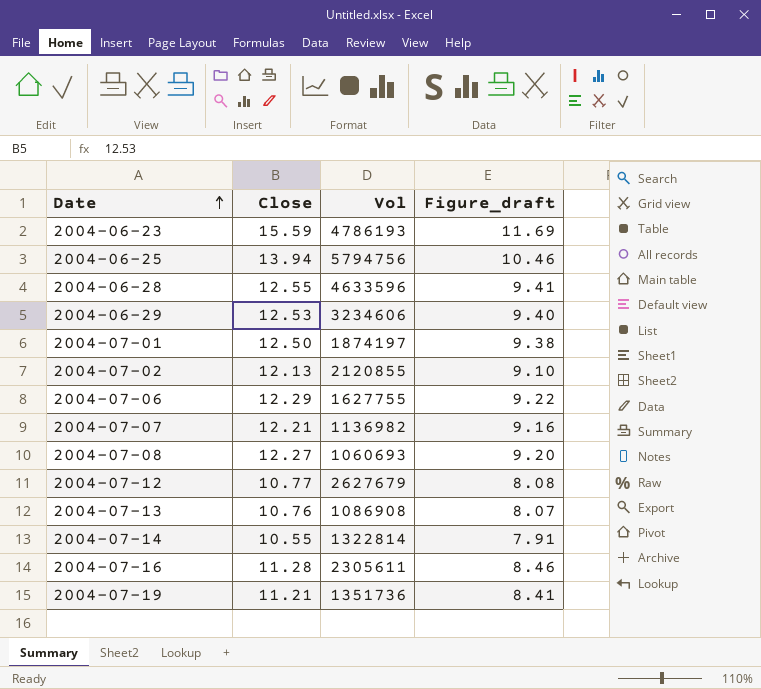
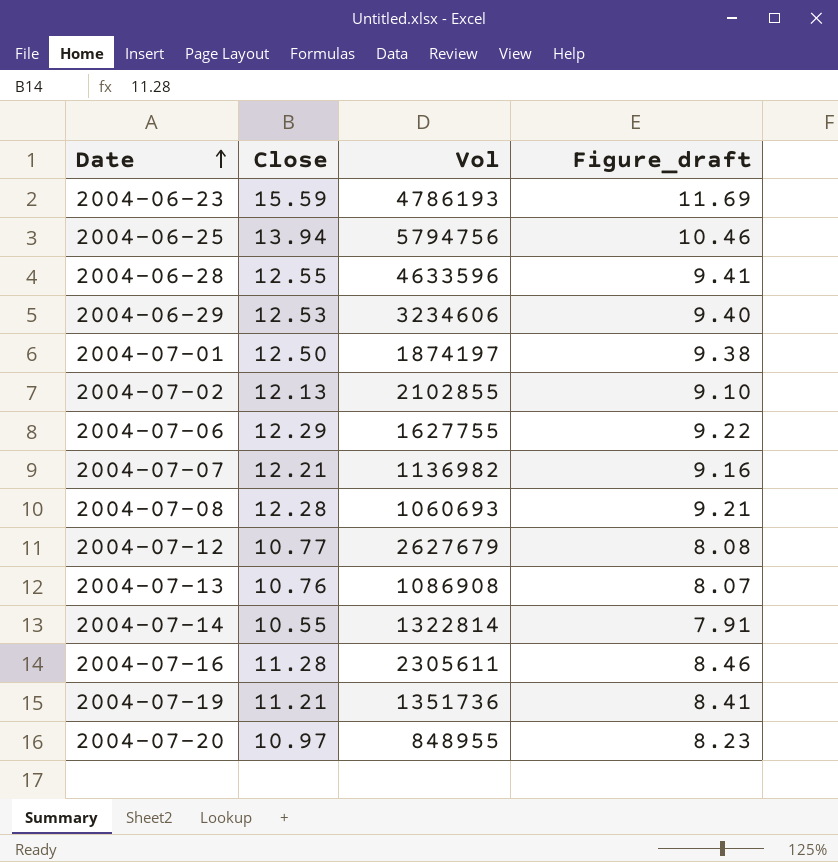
2004-07-02 | Vol: 2120855 -> 2102855
2004-07-08 | Close: 12.27 -> 12.28
2004-07-08 | Figure_draft: 9.20 -> 9.21
row 2004-07-20: none -> 10.97 | 848955 | 8.23

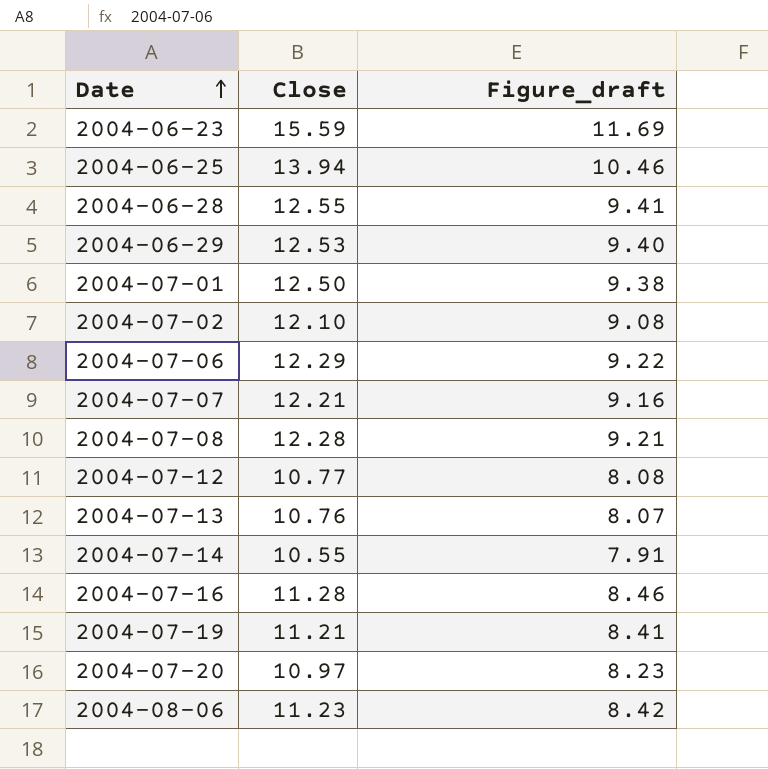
column Vol | position: 3 -> none
2004-07-02 | Close: 12.13 -> 12.10
2004-07-02 | Figure_draft: 9.10 -> 9.08
row 2004-08-06: none -> 11.23 | 8.42

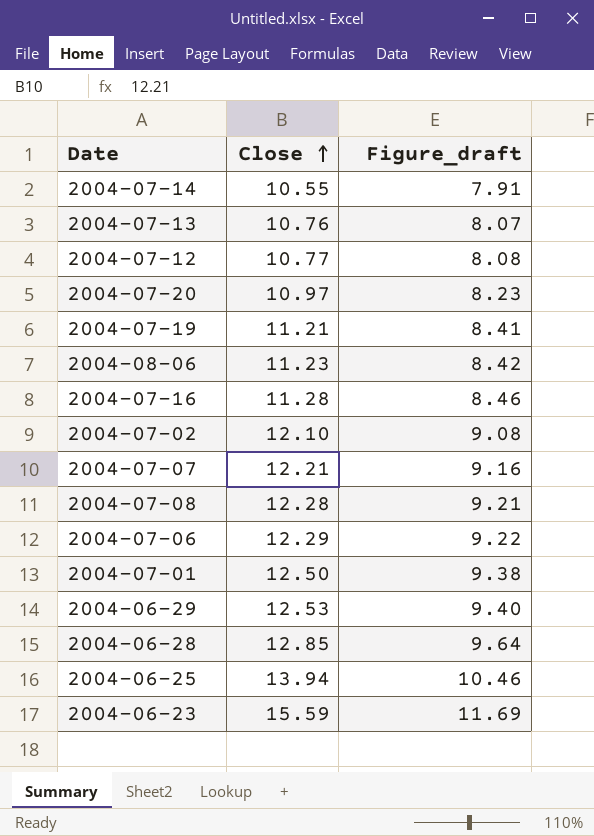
row order: Date ascending -> Close ascending
2004-06-28 | Close: 12.55 -> 12.85
2004-06-28 | Figure_draft: 9.41 -> 9.64

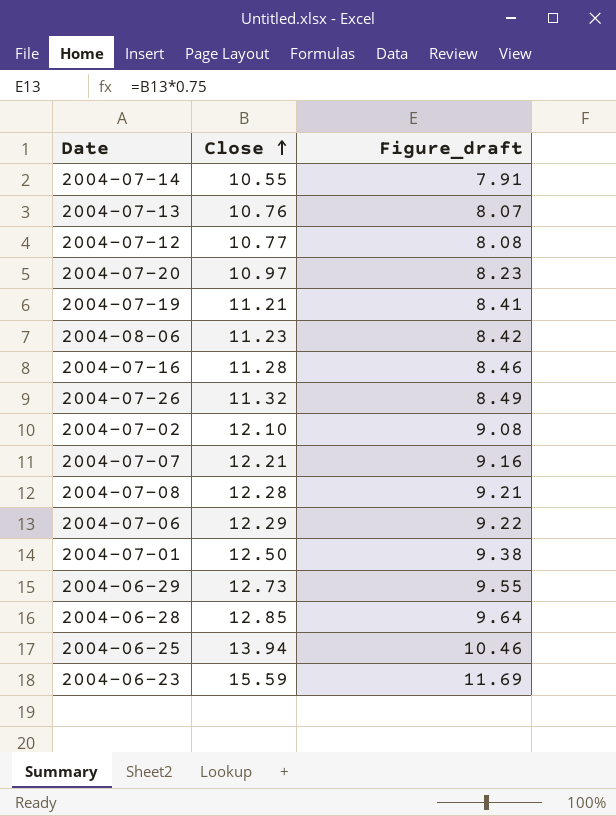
row 2004-07-26: none -> 11.32 | 8.49
2004-06-29 | Close: 12.53 -> 12.73
2004-06-29 | Figure_draft: 9.40 -> 9.55

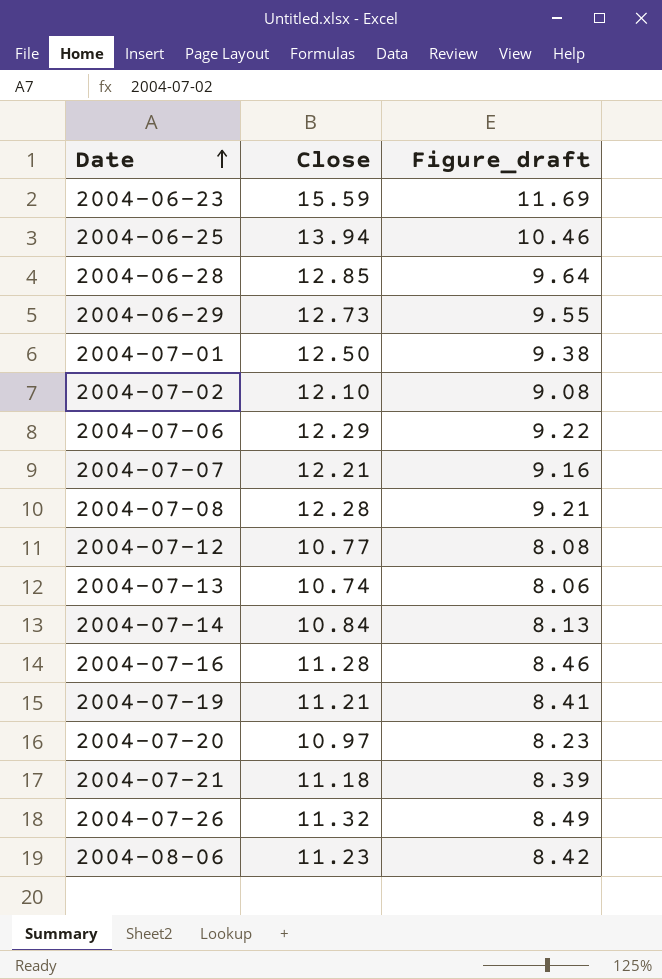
row order: Close ascending -> Date ascending
2004-07-13 | Close: 10.76 -> 10.74
2004-07-13 | Figure_draft: 8.07 -> 8.06
2004-07-14 | Close: 10.55 -> 10.84
2004-07-14 | Figure_draft: 7.91 -> 8.13
row 2004-07-21: none -> 11.18 | 8.39

